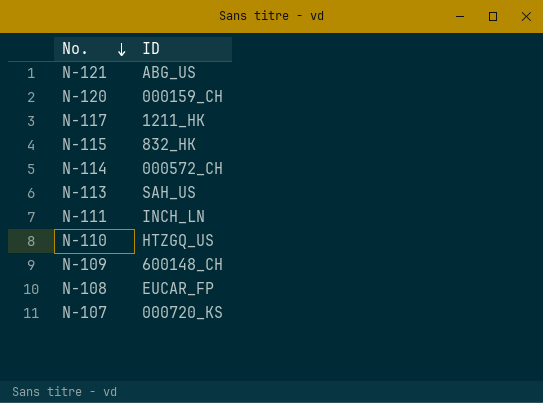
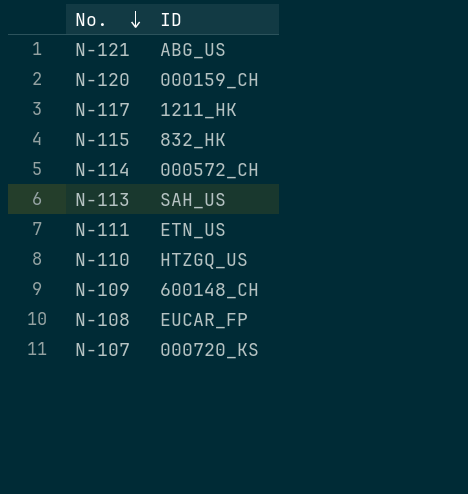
N-111 | ID: INCH_LN -> ETN_US

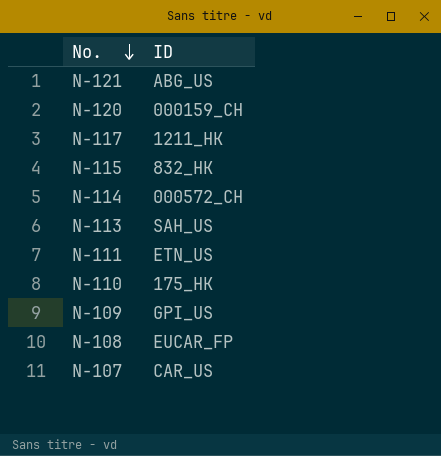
N-110 | ID: HTZGQ_US -> 175_HK
N-109 | ID: 600148_CH -> GPI_US
N-107 | ID: 000720_KS -> CAR_US

